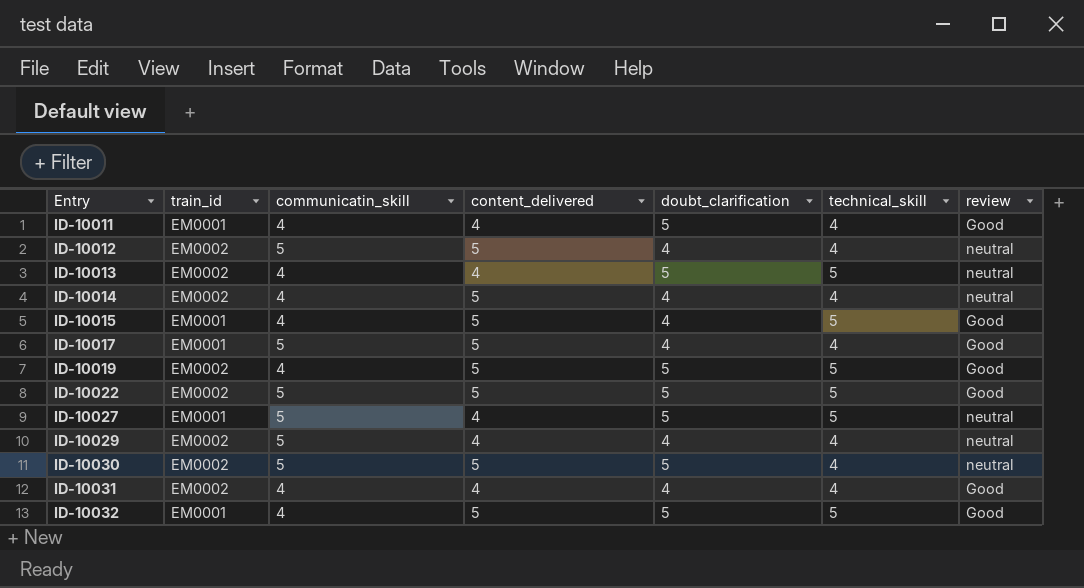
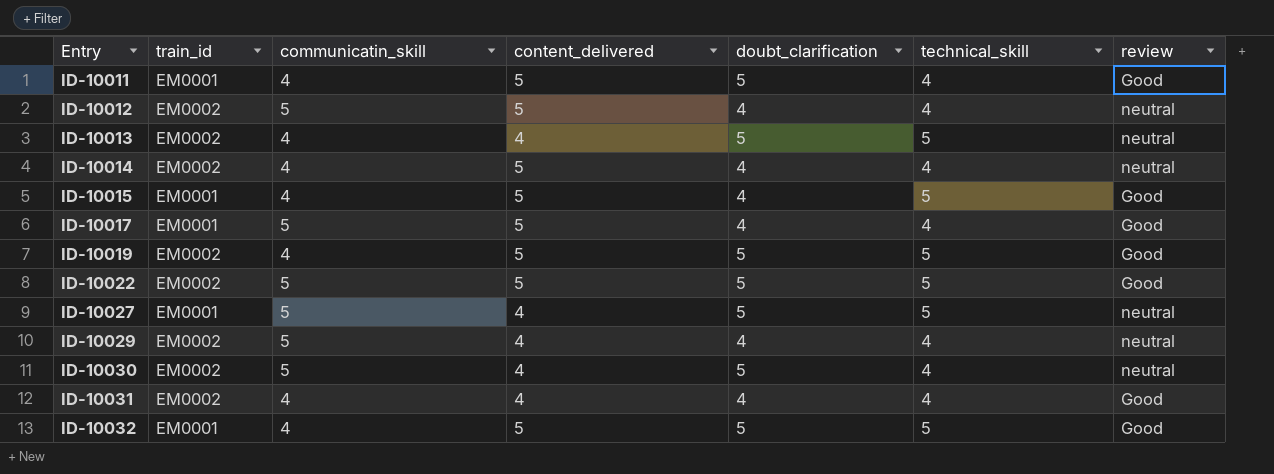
ID-10011 | content_delivered: 4 -> 5
ID-10030 | content_delivered: 5 -> 4

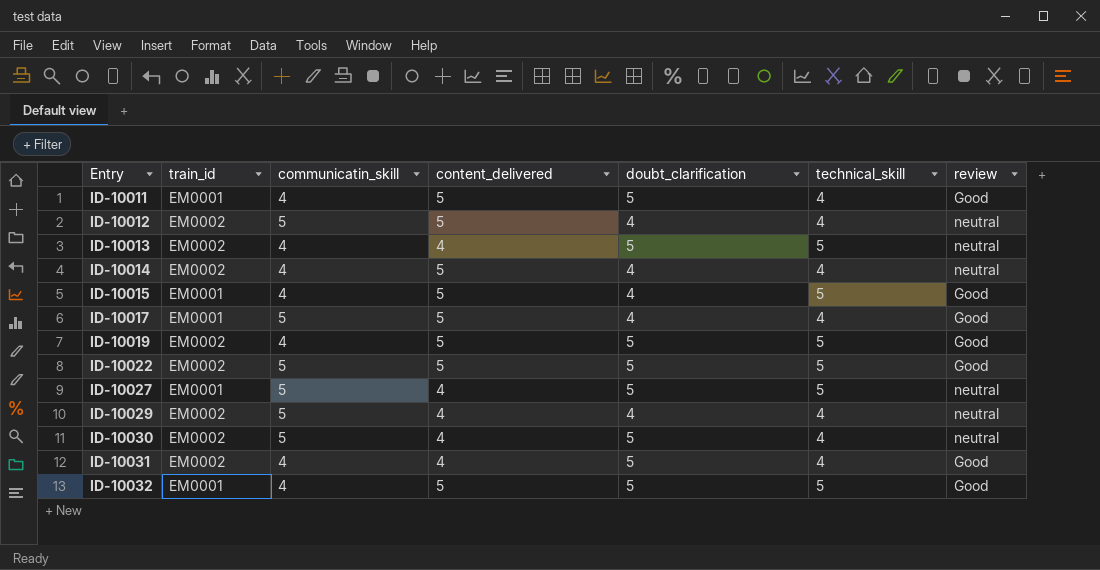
ID-10031 | doubt_clarification: 4 -> 5

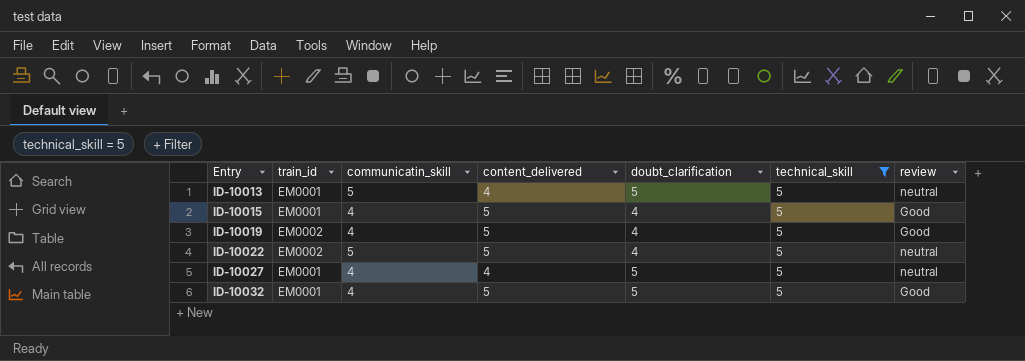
filter: none -> technical_skill = 5
ID-10013 | train_id: EM0002 -> EM0001
ID-10013 | communicatin_skill: 4 -> 5
ID-10019 | doubt_clarification: 5 -> 4
ID-10022 | doubt_clarification: 5 -> 4
ID-10022 | review: Good -> neutral
ID-10027 | communicatin_skill: 5 -> 4

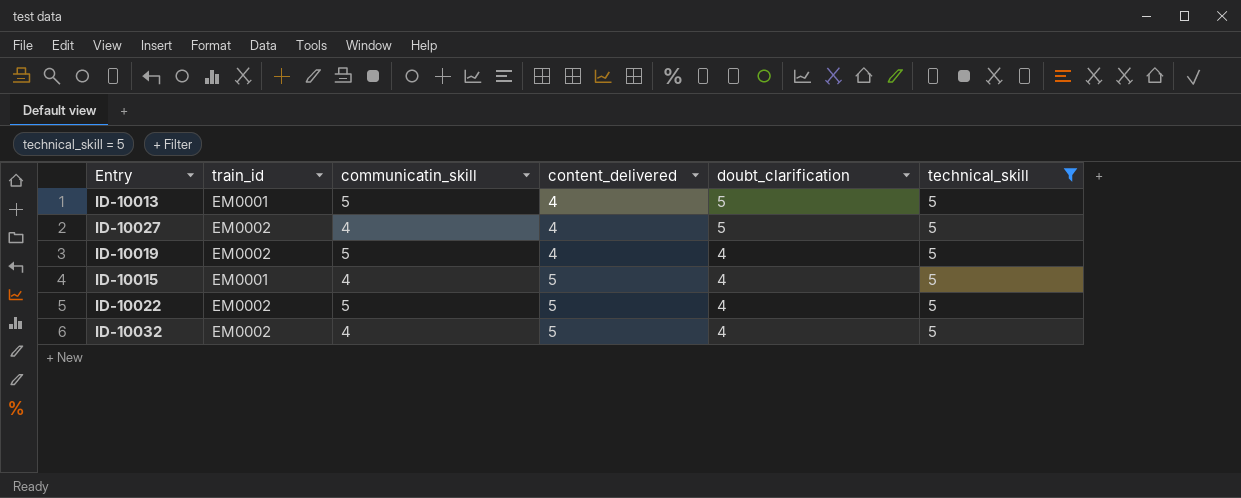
row order: Entry ascending -> content_delivered ascending
column review | position: 7 -> none
ID-10027 | train_id: EM0001 -> EM0002
ID-10019 | communicatin_skill: 4 -> 5
ID-10019 | content_delivered: 5 -> 4
ID-10032 | train_id: EM0001 -> EM0002
ID-10032 | doubt_clarification: 5 -> 4

